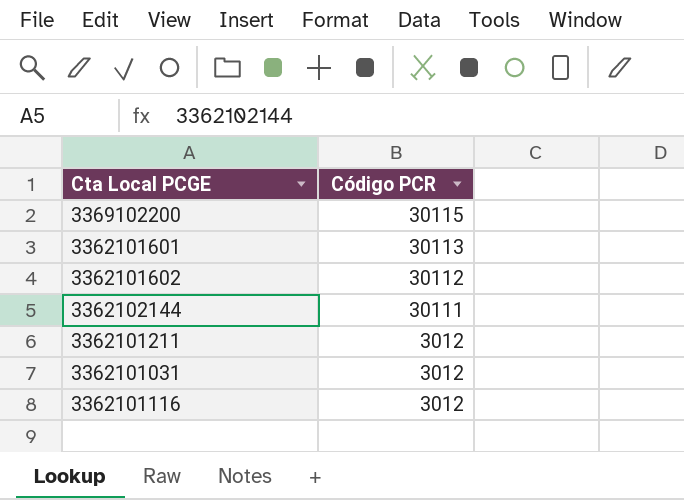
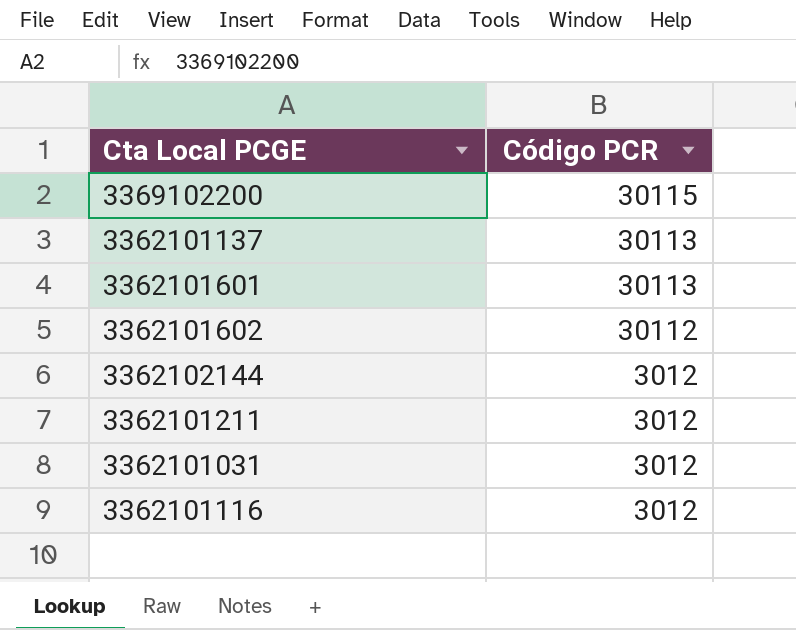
row 3362101137: none -> 30113
3362102144 | Código PCR: 30111 -> 3012

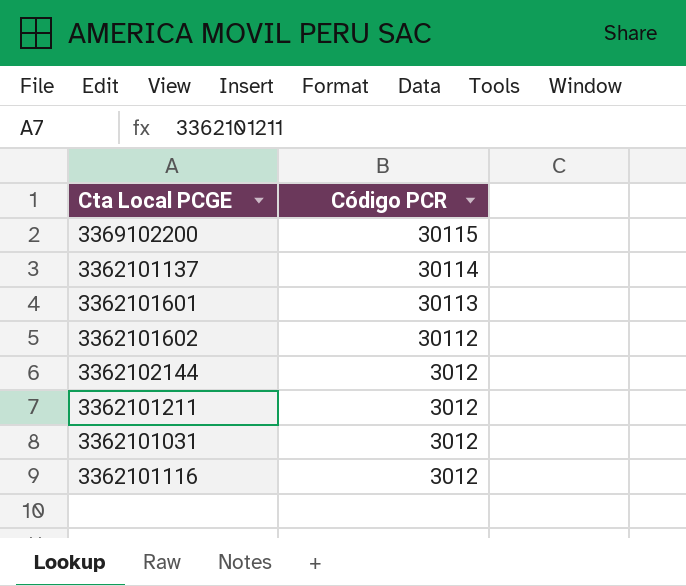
3362101137 | Código PCR: 30113 -> 30114

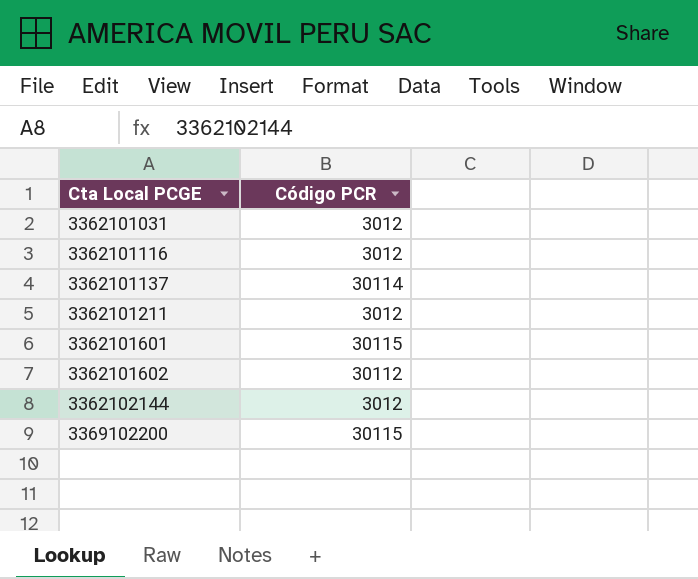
row order: Código PCR descending -> Cta Local PCGE ascending
3362101601 | Código PCR: 30113 -> 30115

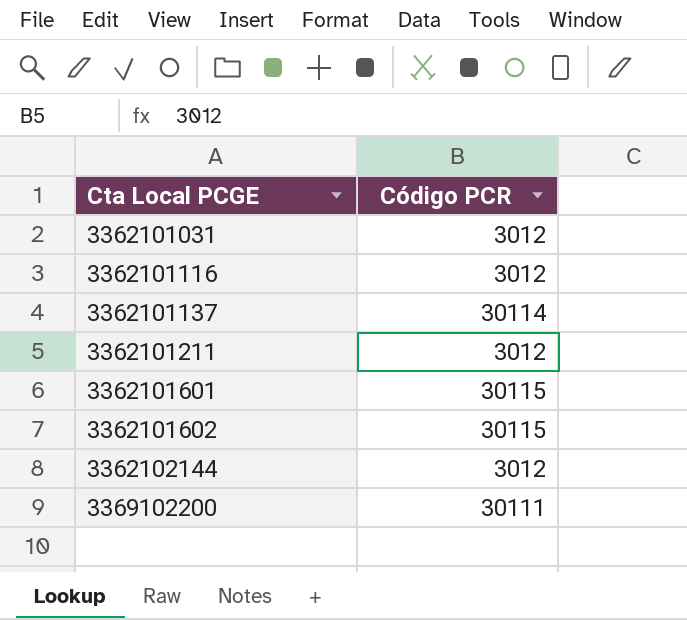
3362101602 | Código PCR: 30112 -> 30115
3369102200 | Código PCR: 30115 -> 30111

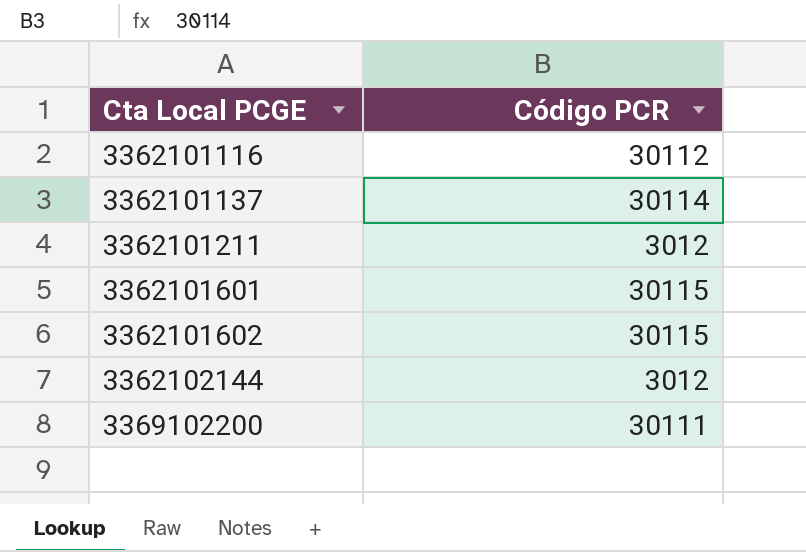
row 3362101031: 3012 -> none
3362101116 | Código PCR: 3012 -> 30112

